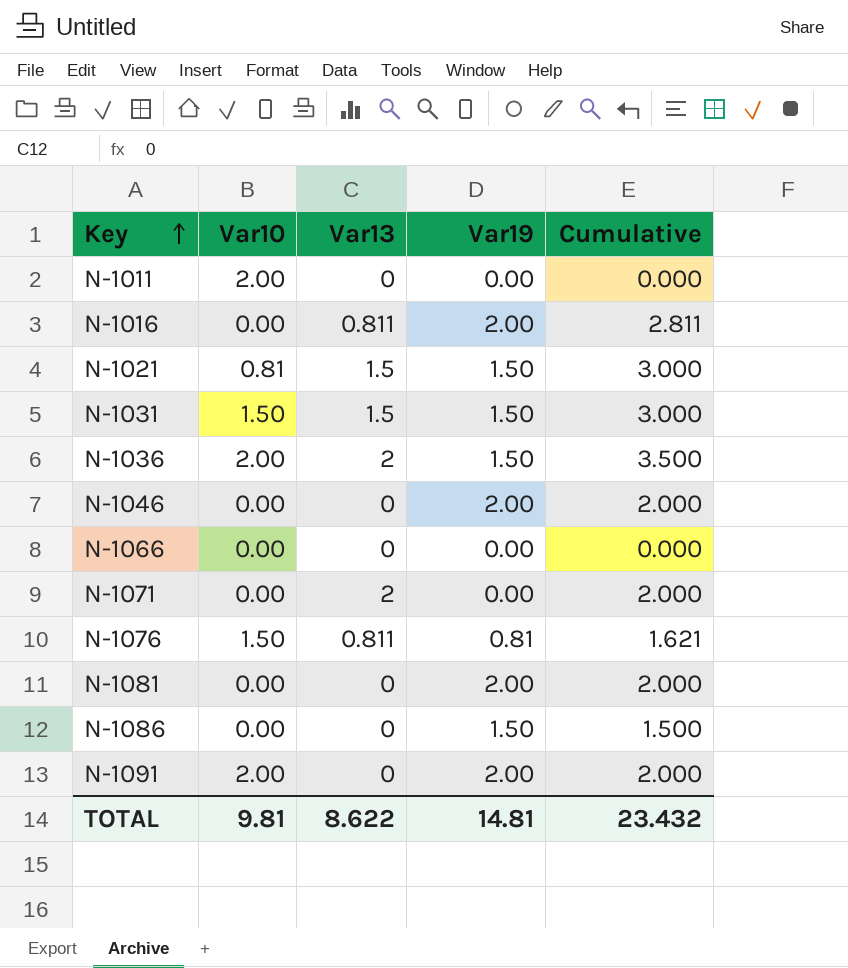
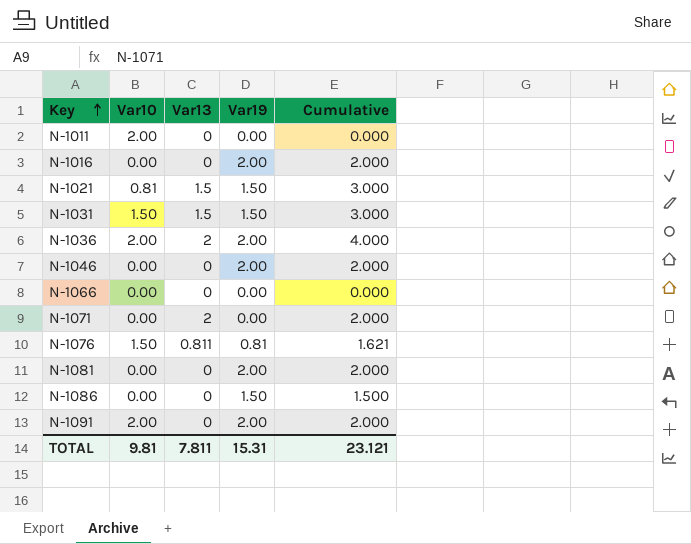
N-1016 | Var13: 0.811 -> 0
N-1016 | Cumulative: 2.811 -> 2.000
N-1036 | Var19: 1.50 -> 2.00
N-1036 | Cumulative: 3.500 -> 4.000
TOTAL | Var13: 8.622 -> 7.811
TOTAL | Var19: 14.81 -> 15.31
TOTAL | Cumulative: 23.432 -> 23.121

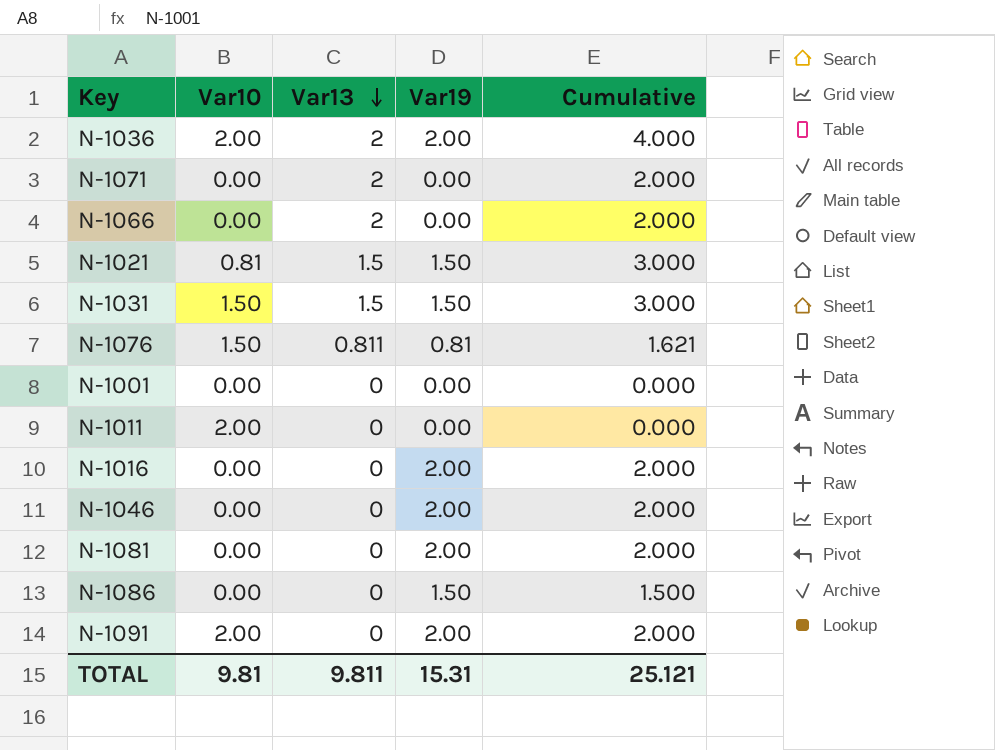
row order: Key ascending -> Var13 descending
N-1066 | Var13: 0 -> 2
N-1066 | Cumulative: 0.000 -> 2.000
row N-1001: none -> 0.00 | 0 | 0.00 | 0.000
TOTAL | Var13: 7.811 -> 9.811
TOTAL | Cumulative: 23.121 -> 25.121

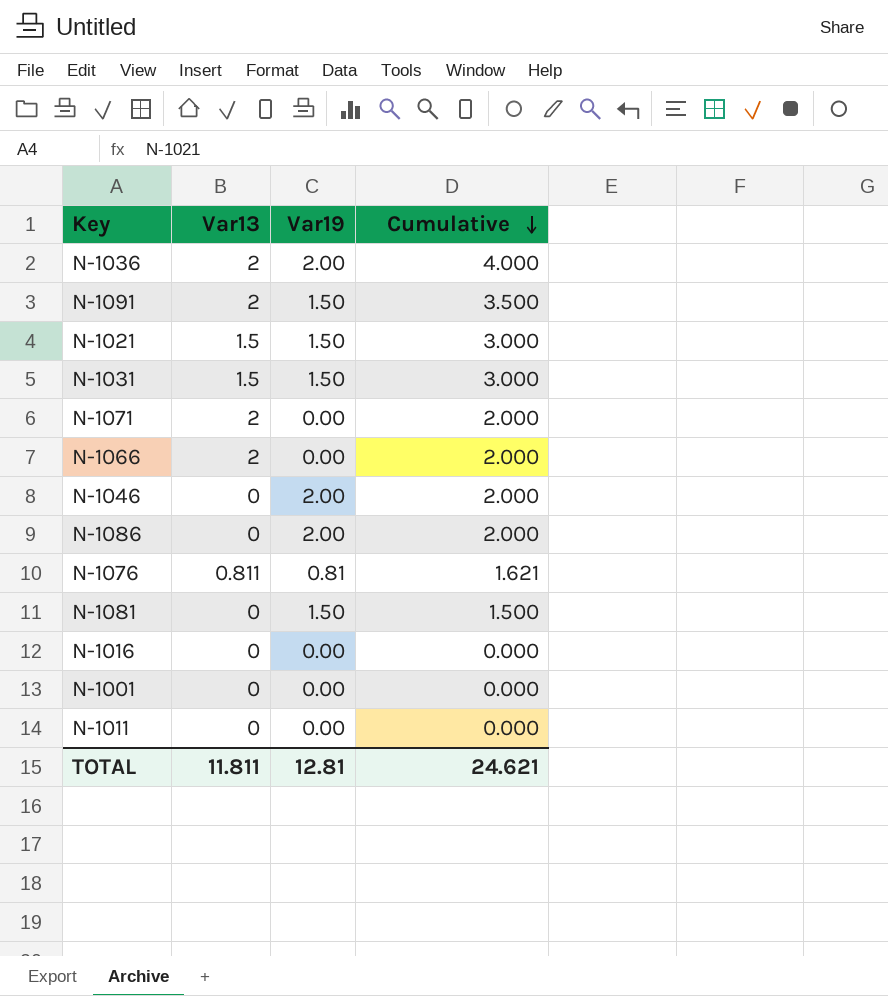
row order: Var13 descending -> Cumulative descending
column Var10 | position: 2 -> none
N-1091 | Var13: 0 -> 2
N-1091 | Var19: 2.00 -> 1.50
N-1091 | Cumulative: 2.000 -> 3.500
N-1086 | Var19: 1.50 -> 2.00
N-1086 | Cumulative: 1.500 -> 2.000
N-1081 | Var19: 2.00 -> 1.50
N-1081 | Cumulative: 2.000 -> 1.500
N-1016 | Var19: 2.00 -> 0.00
N-1016 | Cumulative: 2.000 -> 0.000
TOTAL | Var13: 9.811 -> 11.811
TOTAL | Var19: 15.31 -> 12.81
TOTAL | Cumulative: 25.121 -> 24.621

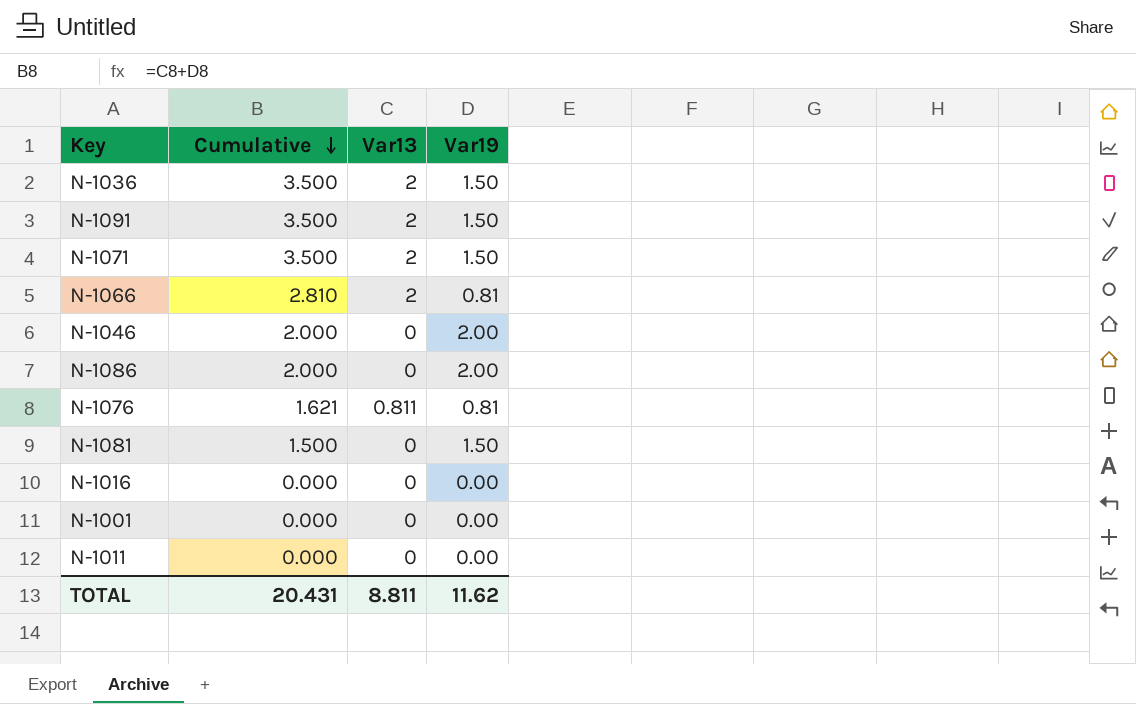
column Cumulative | position: 4 -> 2
row N-1021: 1.5 | 1.50 | 3.000 -> none
row N-1031: 1.5 | 1.50 | 3.000 -> none
N-1036 | Cumulative: 4.000 -> 3.500
N-1036 | Var19: 2.00 -> 1.50
N-1071 | Cumulative: 2.000 -> 3.500
N-1071 | Var19: 0.00 -> 1.50
N-1066 | Cumulative: 2.000 -> 2.810
N-1066 | Var19: 0.00 -> 0.81
TOTAL | Cumulative: 24.621 -> 20.431
TOTAL | Var13: 11.811 -> 8.811
TOTAL | Var19: 12.81 -> 11.62

